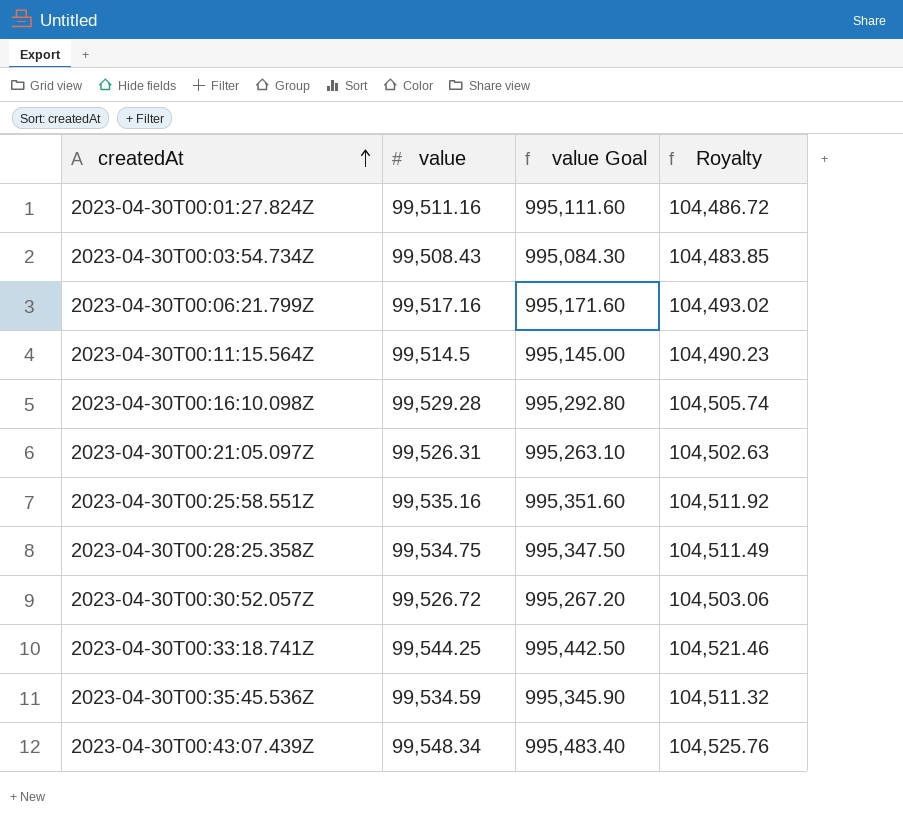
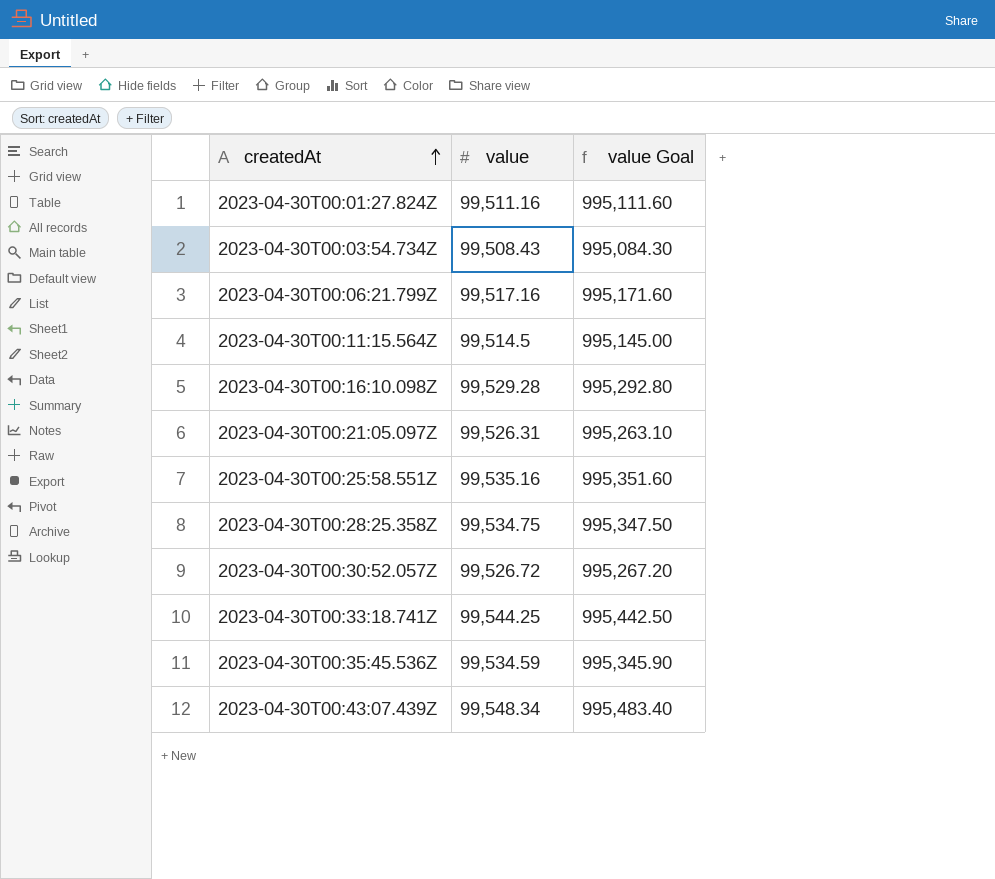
column Royalty | formula: [value] * 1.05 -> none

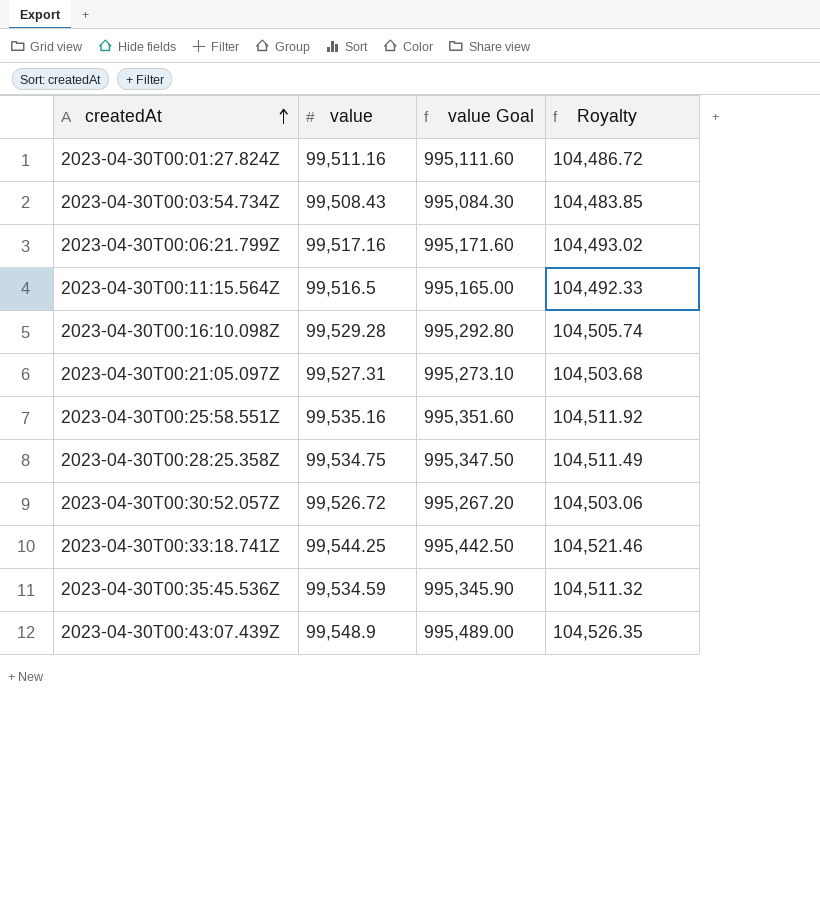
column Royalty | formula: none -> [value] * 1.05
2023-04-30T00:11:15.564Z | value: 99,514.5 -> 99,516.5
2023-04-30T00:11:15.564Z | value Goal: 995,145.00 -> 995,165.00
2023-04-30T00:21:05.097Z | value: 99,526.31 -> 99,527.31
2023-04-30T00:21:05.097Z | value Goal: 995,263.10 -> 995,273.10
2023-04-30T00:43:07.439Z | value: 99,548.34 -> 99,548.9
2023-04-30T00:43:07.439Z | value Goal: 995,483.40 -> 995,489.00

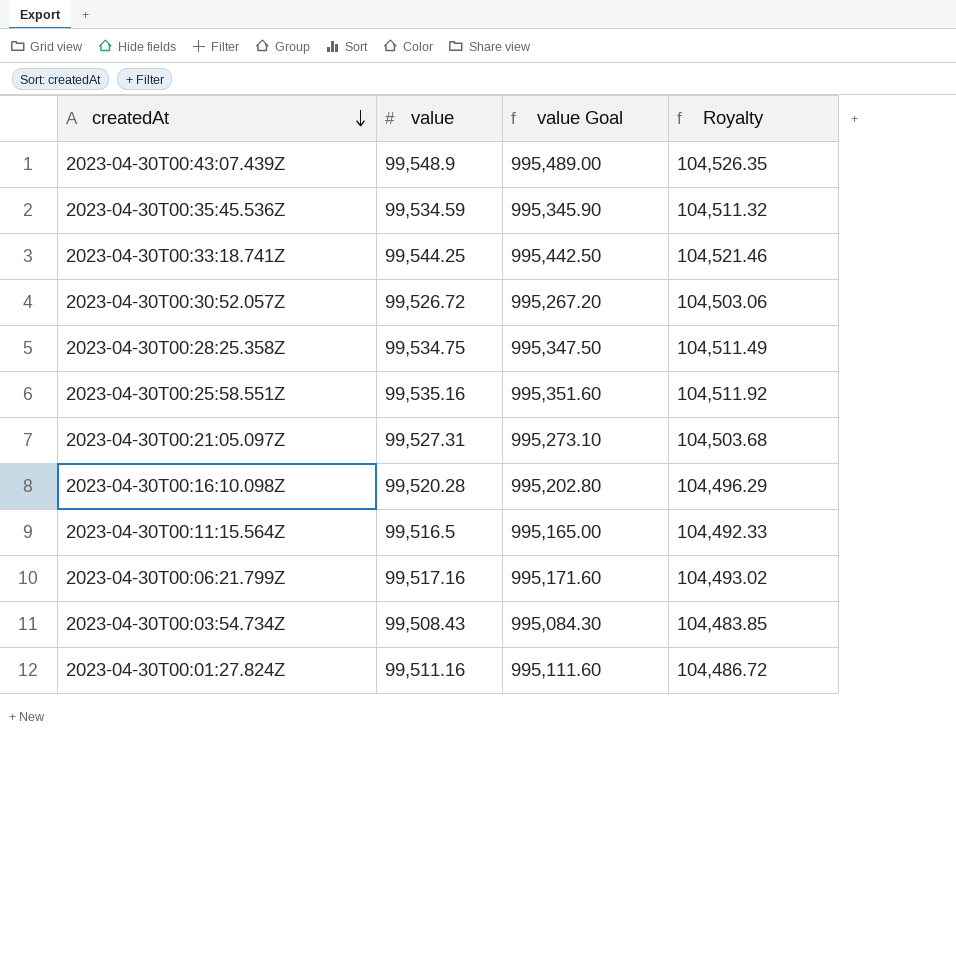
row order: createdAt ascending -> createdAt descending
2023-04-30T00:16:10.098Z | value: 99,529.28 -> 99,520.28
2023-04-30T00:16:10.098Z | value Goal: 995,292.80 -> 995,202.80
2023-04-30T00:16:10.098Z | Royalty: 104,505.74 -> 104,496.29

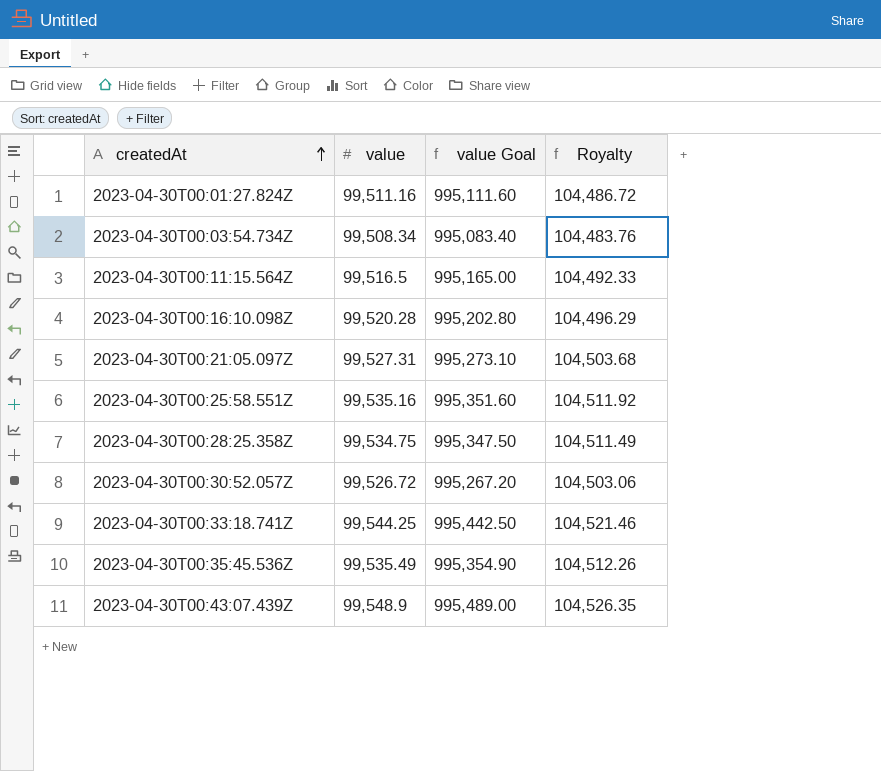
row order: createdAt descending -> createdAt ascending
row 2023-04-30T00:06:21.799Z: 99,517.16 | 995,171.60 | 104,493.02 -> none
2023-04-30T00:03:54.734Z | value: 99,508.43 -> 99,508.34
2023-04-30T00:03:54.734Z | value Goal: 995,084.30 -> 995,083.40
2023-04-30T00:03:54.734Z | Royalty: 104,483.85 -> 104,483.76
2023-04-30T00:35:45.536Z | value: 99,534.59 -> 99,535.49
2023-04-30T00:35:45.536Z | value Goal: 995,345.90 -> 995,354.90
2023-04-30T00:35:45.536Z | Royalty: 104,511.32 -> 104,512.26

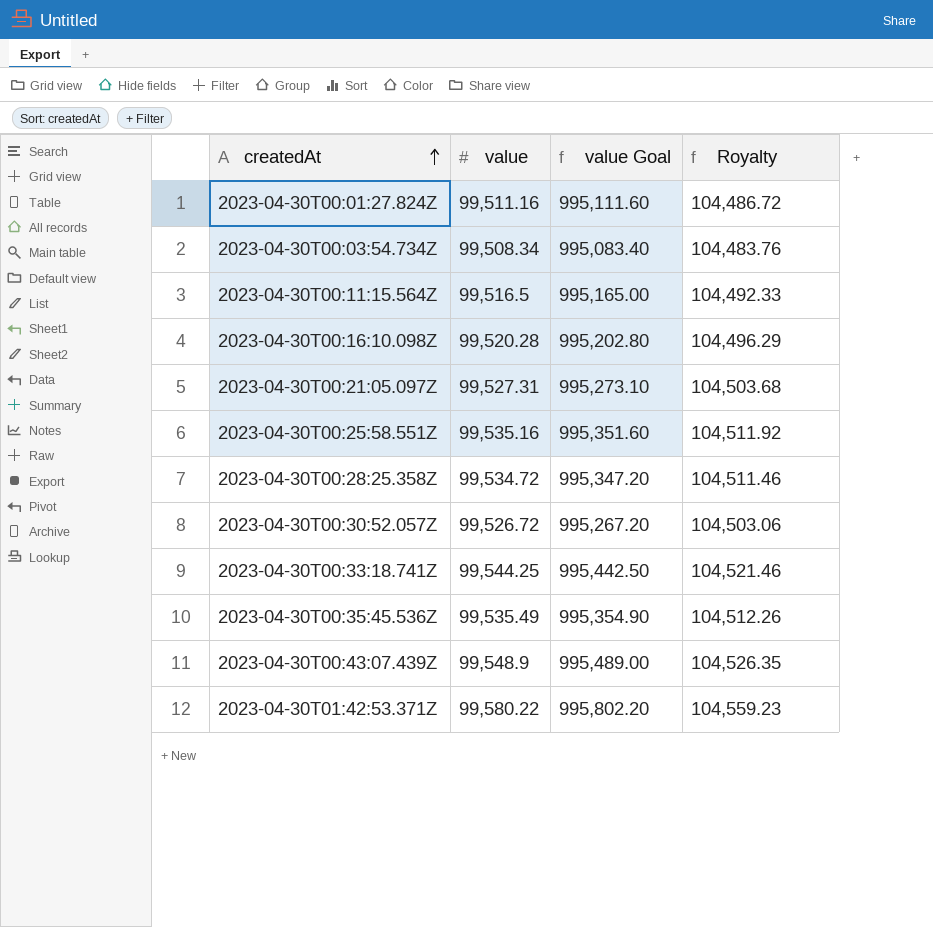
2023-04-30T00:28:25.358Z | value: 99,534.75 -> 99,534.72
2023-04-30T00:28:25.358Z | value Goal: 995,347.50 -> 995,347.20
2023-04-30T00:28:25.358Z | Royalty: 104,511.49 -> 104,511.46
row 2023-04-30T01:42:53.371Z: none -> 99,580.22 | 995,802.20 | 104,559.23

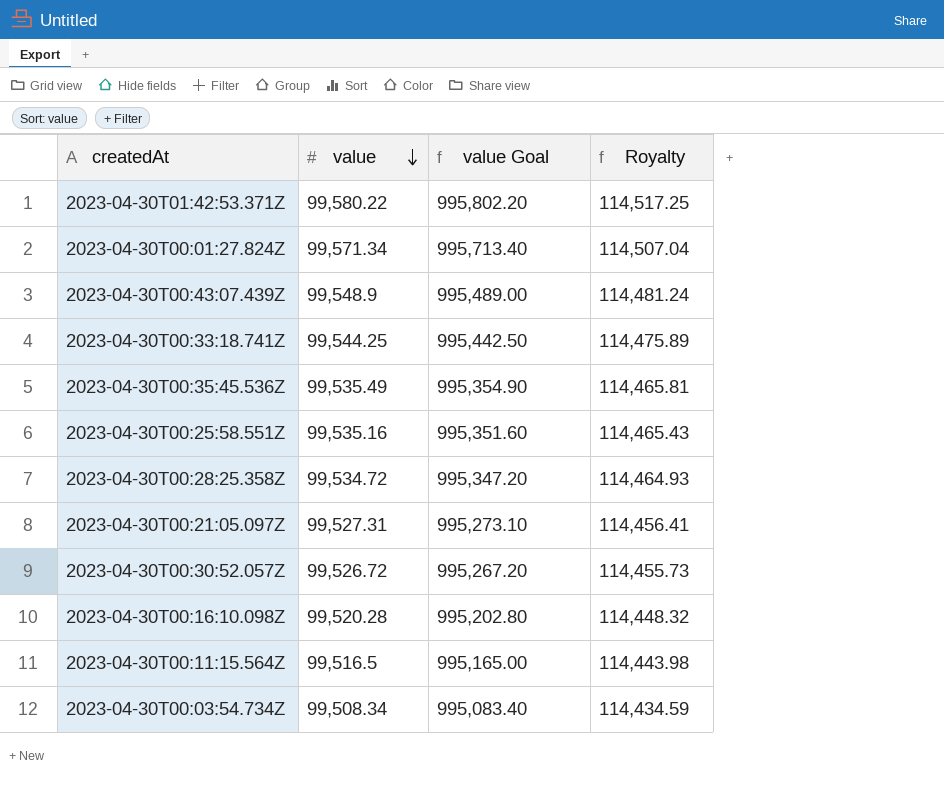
row order: createdAt ascending -> value descending
column Royalty | formula: [value] * 1.05 -> [value] * 1.15
2023-04-30T00:01:27.824Z | value: 99,511.16 -> 99,571.34
2023-04-30T00:01:27.824Z | value Goal: 995,111.60 -> 995,713.40

